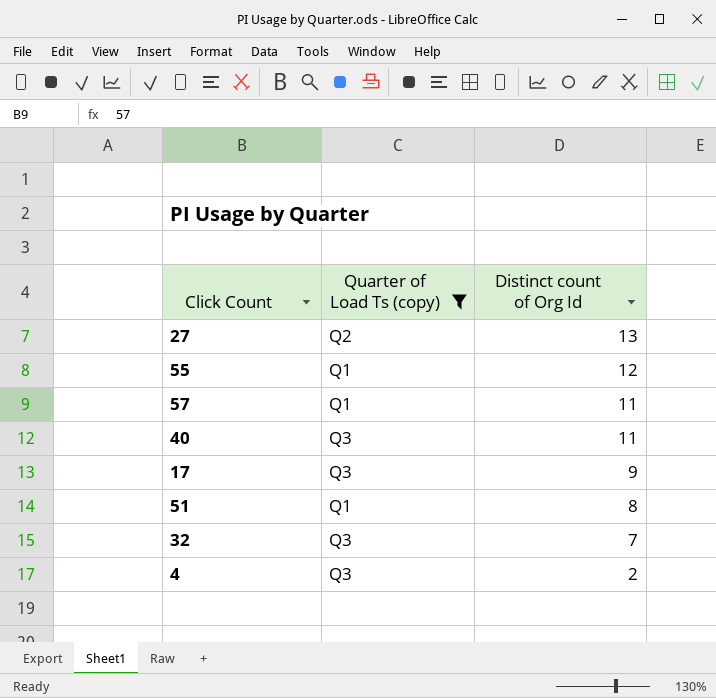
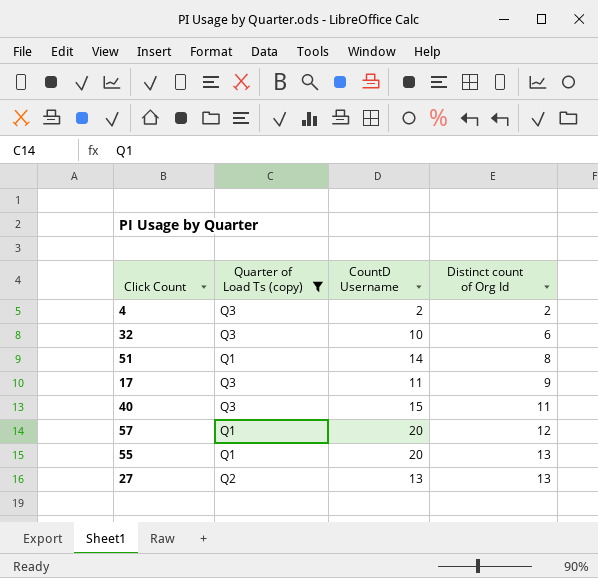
row order: Distinct count of Org Id descending -> Distinct count of Org Id ascending
column CountD Username | position: none -> 3
32 | Distinct count of Org Id: 7 -> 6
57 | Distinct count of Org Id: 11 -> 12
55 | Distinct count of Org Id: 12 -> 13

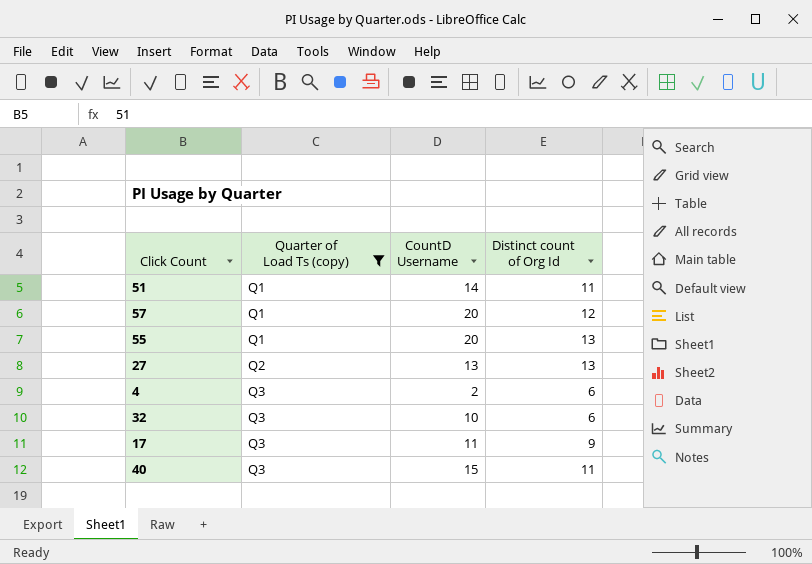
row order: Distinct count of Org Id ascending -> Quarter of Load Ts (copy) ascending
51 | Distinct count of Org Id: 8 -> 11
4 | Distinct count of Org Id: 2 -> 6

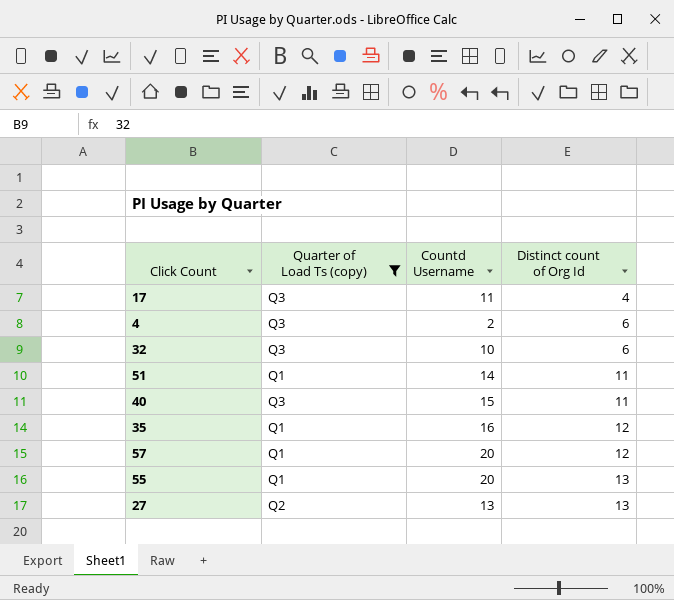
row order: Quarter of Load Ts (copy) ascending -> Distinct count of Org Id ascending
column name: CountD Username -> Countd Username
17 | Distinct count of Org Id: 9 -> 4
row 35: none -> Q1 | 16 | 12

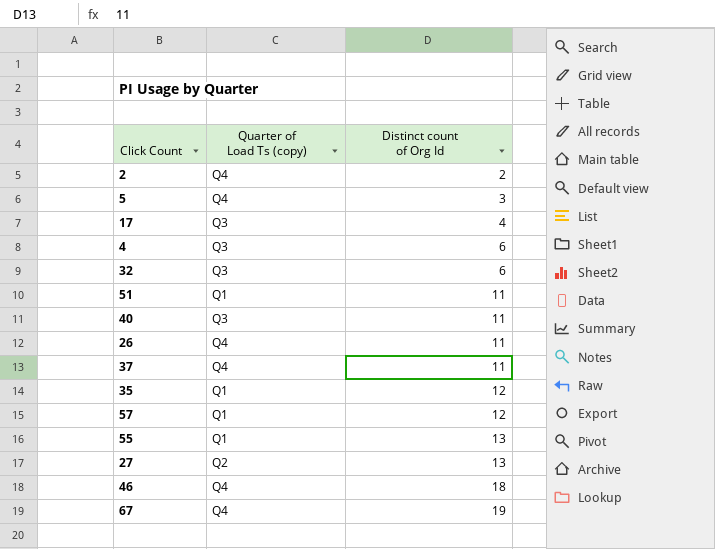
filter: Quarter of Load Ts (copy) != Q4 -> none
column Countd Username | position: 3 -> none

